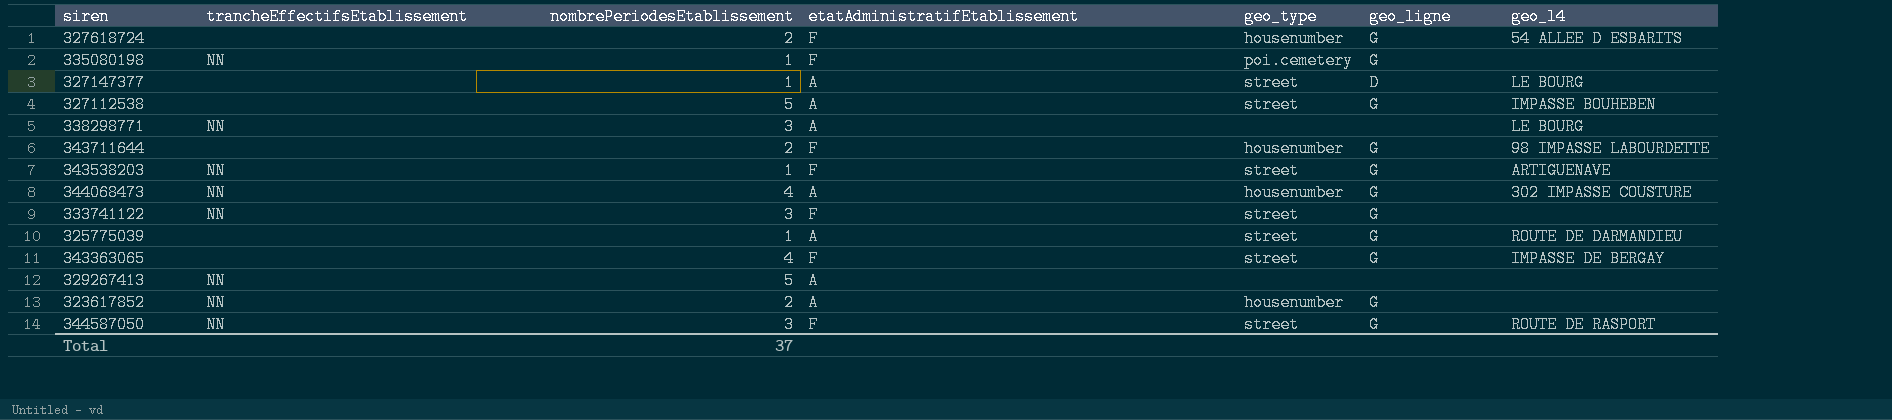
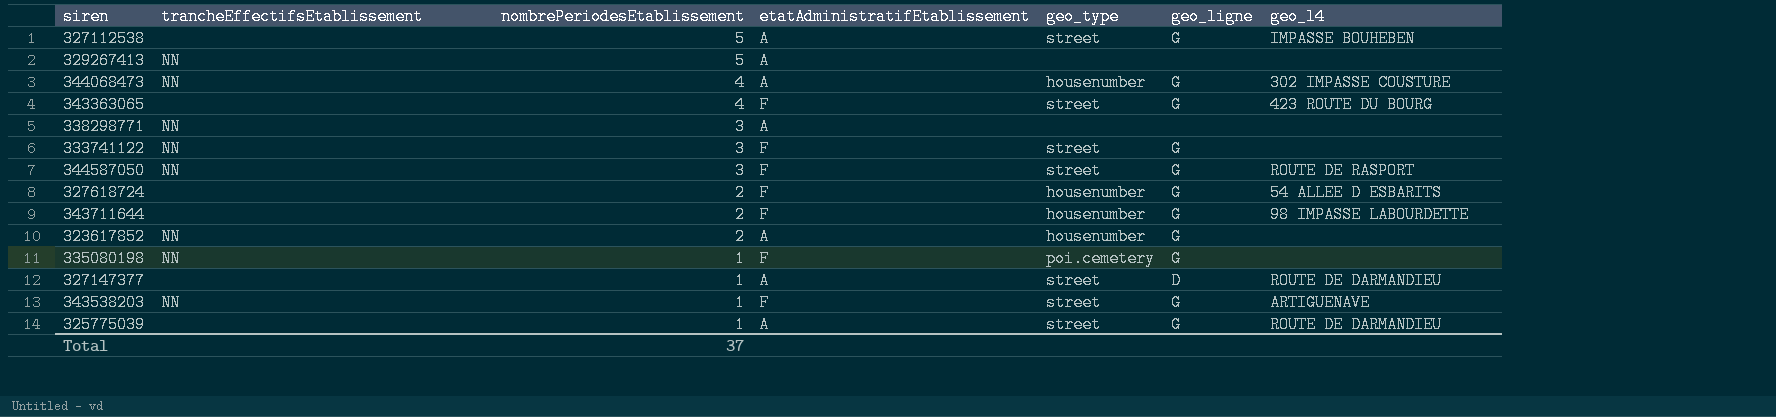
row order: none -> nombrePeriodesEtablissement descending
343363065 | geo_l4: IMPASSE DE BERGAY -> 423 ROUTE DU BOURG
338298771 | geo_l4: LE BOURG -> none
327147377 | geo_l4: LE BOURG -> ROUTE DE DARMANDIEU

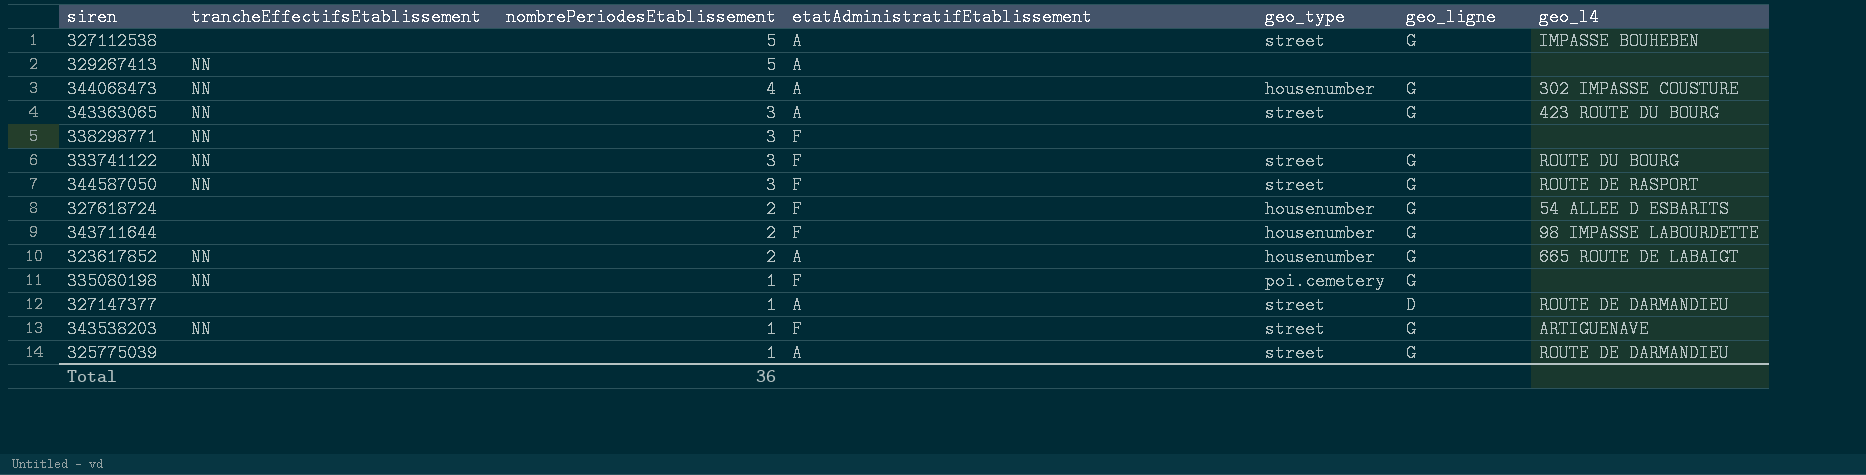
343363065 | trancheEffectifsEtablissement: none -> NN
343363065 | nombrePeriodesEtablissement: 4 -> 3
343363065 | etatAdministratifEtablissement: F -> A
338298771 | etatAdministratifEtablissement: A -> F
333741122 | geo_l4: none -> ROUTE DU BOURG
323617852 | geo_l4: none -> 665 ROUTE DE LABAIGT
Total | nombrePeriodesEtablissement: 37 -> 36

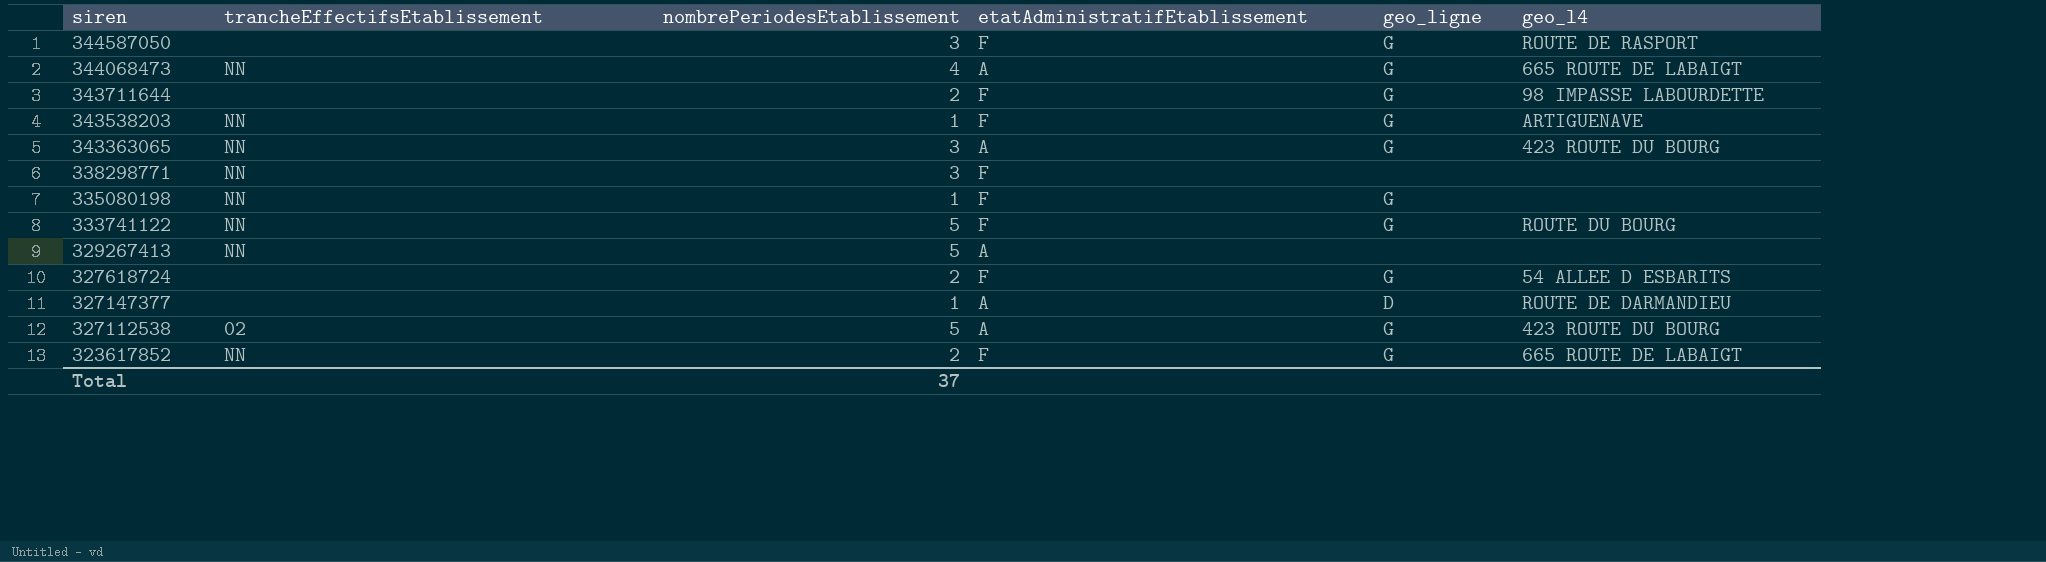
row order: nombrePeriodesEtablissement descending -> siren descending
column geo_type | position: 5 -> none
row 325775039: none | 1 | A | street | G | ROUTE DE DARMANDIEU -> none
344587050 | trancheEffectifsEtablissement: NN -> none
344068473 | geo_l4: 302 IMPASSE COUSTURE -> 665 ROUTE DE LABAIGT
333741122 | nombrePeriodesEtablissement: 3 -> 5
327112538 | trancheEffectifsEtablissement: none -> 02
327112538 | geo_l4: IMPASSE BOUHEBEN -> 423 ROUTE DU BOURG
323617852 | etatAdministratifEtablissement: A -> F
Total | nombrePeriodesEtablissement: 36 -> 37

